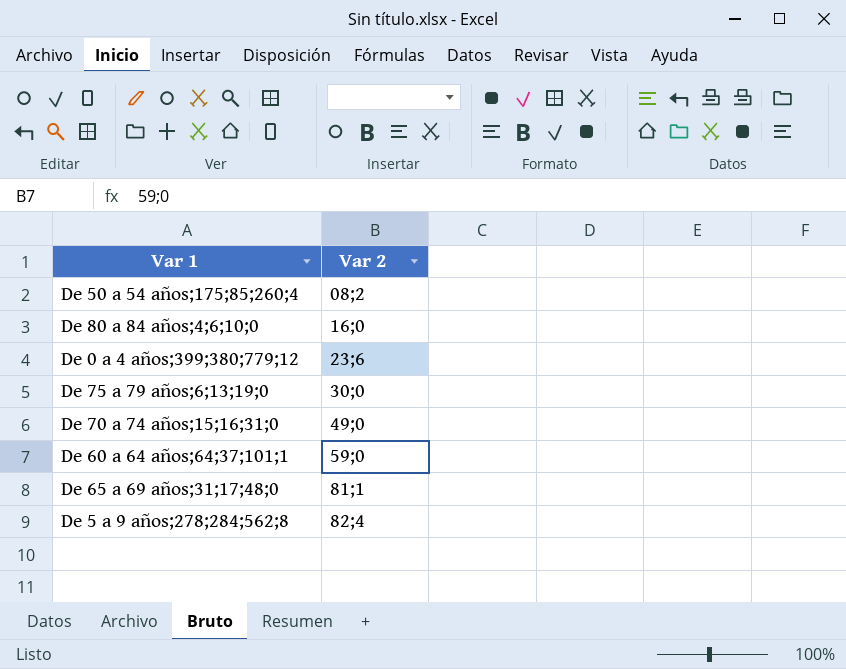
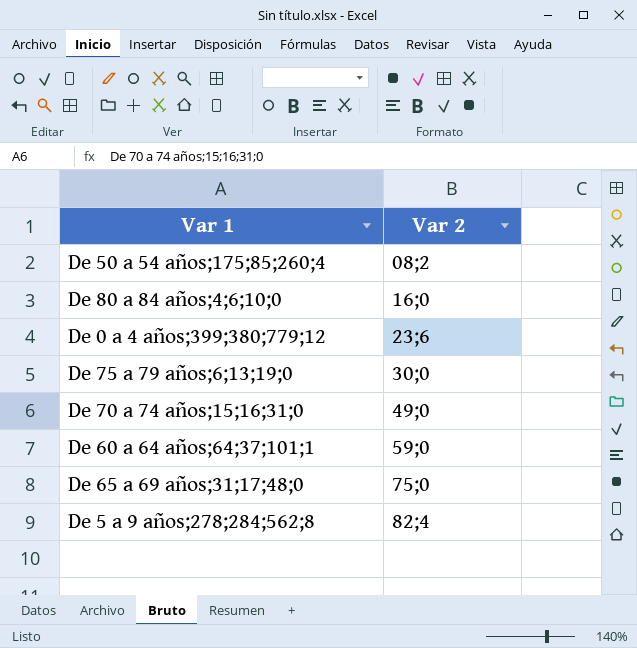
De 65 a 69 años;31;17;48;0 | Var 2: 81;1 -> 75;0

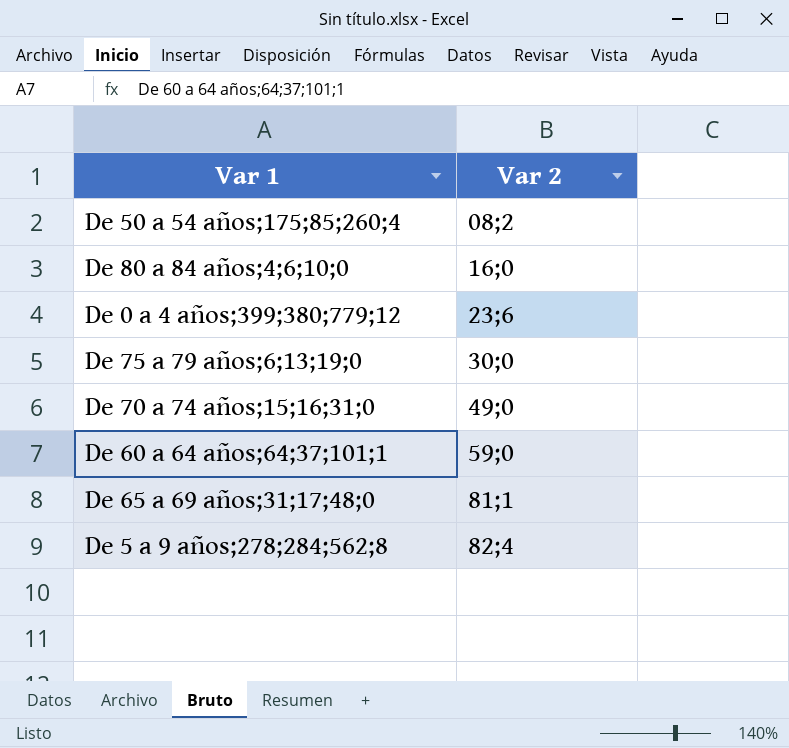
De 65 a 69 años;31;17;48;0 | Var 2: 75;0 -> 81;1

